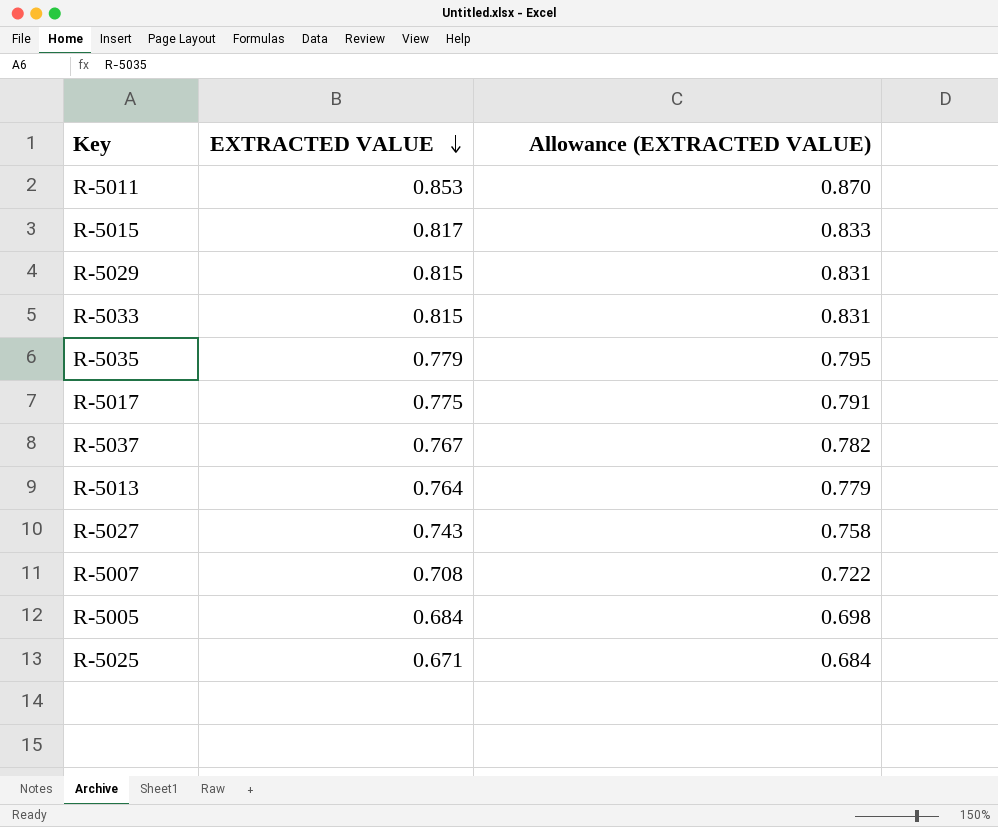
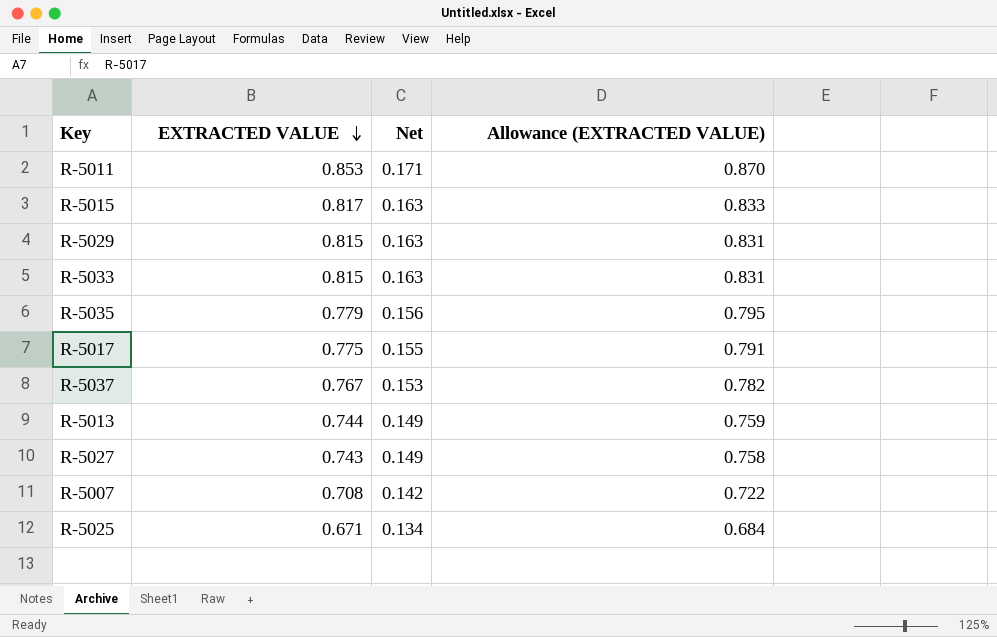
column Net | formula: none -> [EXTRACTED VALUE] * 0.2
row R-5005: 0.684 | 0.698 -> none
R-5013 | EXTRACTED VALUE: 0.764 -> 0.744
R-5013 | Allowance (EXTRACTED VALUE): 0.779 -> 0.759

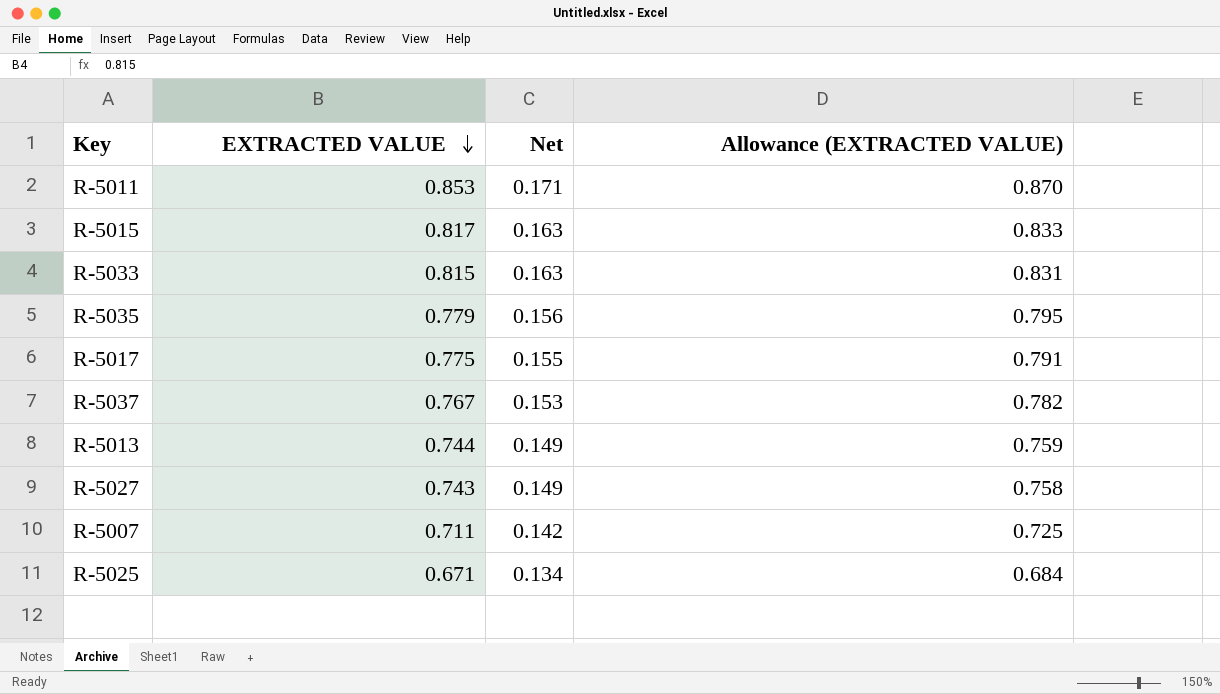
row R-5029: 0.815 | 0.163 | 0.831 -> none
R-5007 | EXTRACTED VALUE: 0.708 -> 0.711
R-5007 | Allowance (EXTRACTED VALUE): 0.722 -> 0.725

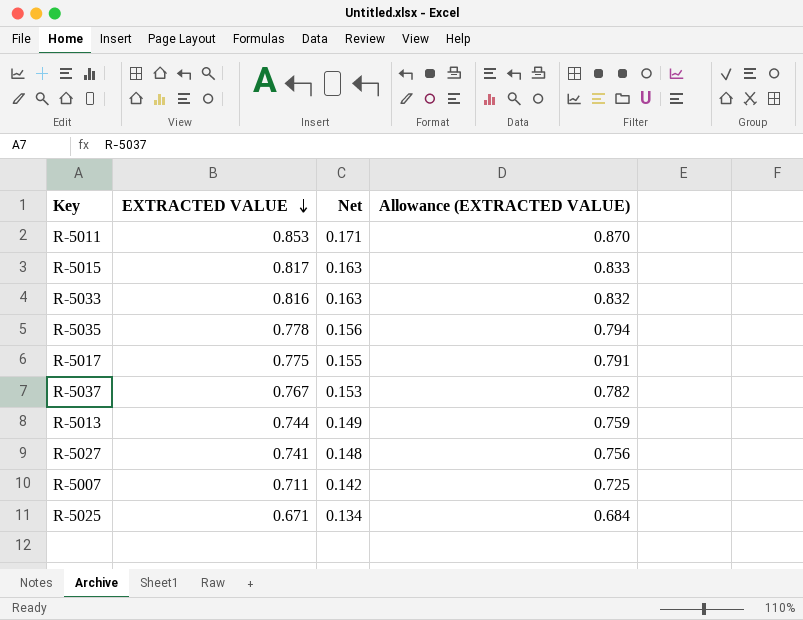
R-5033 | EXTRACTED VALUE: 0.815 -> 0.816
R-5033 | Allowance (EXTRACTED VALUE): 0.831 -> 0.832
R-5035 | EXTRACTED VALUE: 0.779 -> 0.778
R-5035 | Allowance (EXTRACTED VALUE): 0.795 -> 0.794
R-5027 | EXTRACTED VALUE: 0.743 -> 0.741
R-5027 | Net: 0.149 -> 0.148
R-5027 | Allowance (EXTRACTED VALUE): 0.758 -> 0.756

